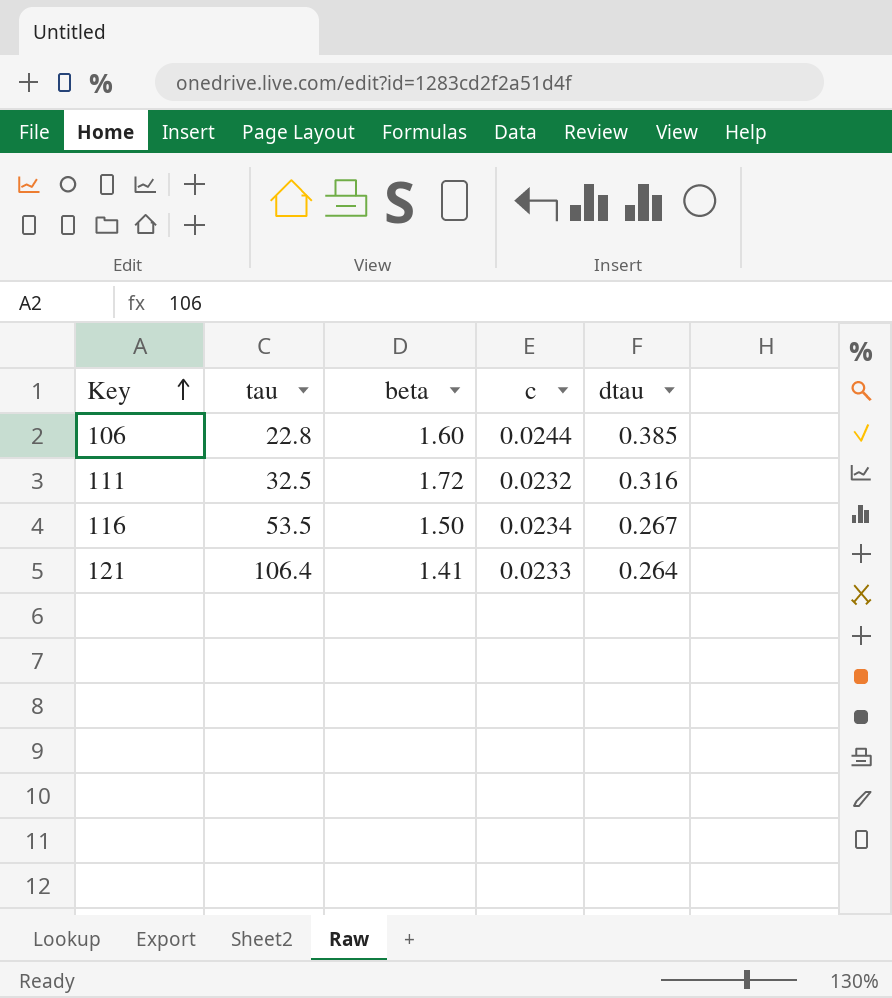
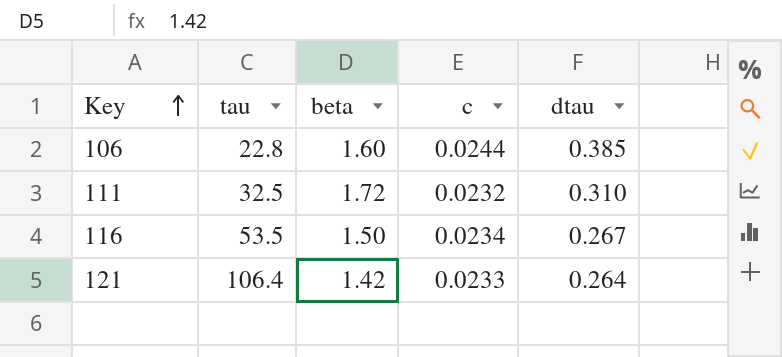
111 | dtau: 0.316 -> 0.310
121 | beta: 1.41 -> 1.42

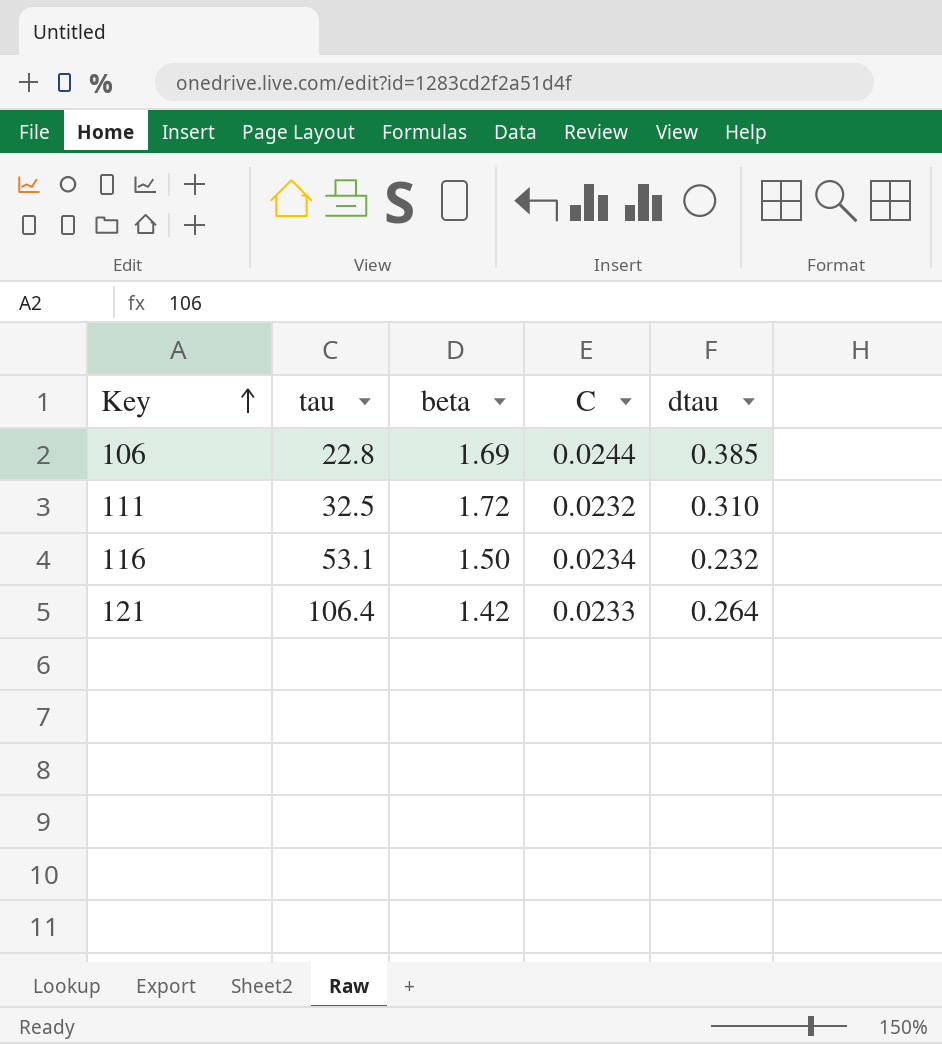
column name: c -> C
106 | beta: 1.60 -> 1.69
116 | tau: 53.5 -> 53.1
116 | dtau: 0.267 -> 0.232

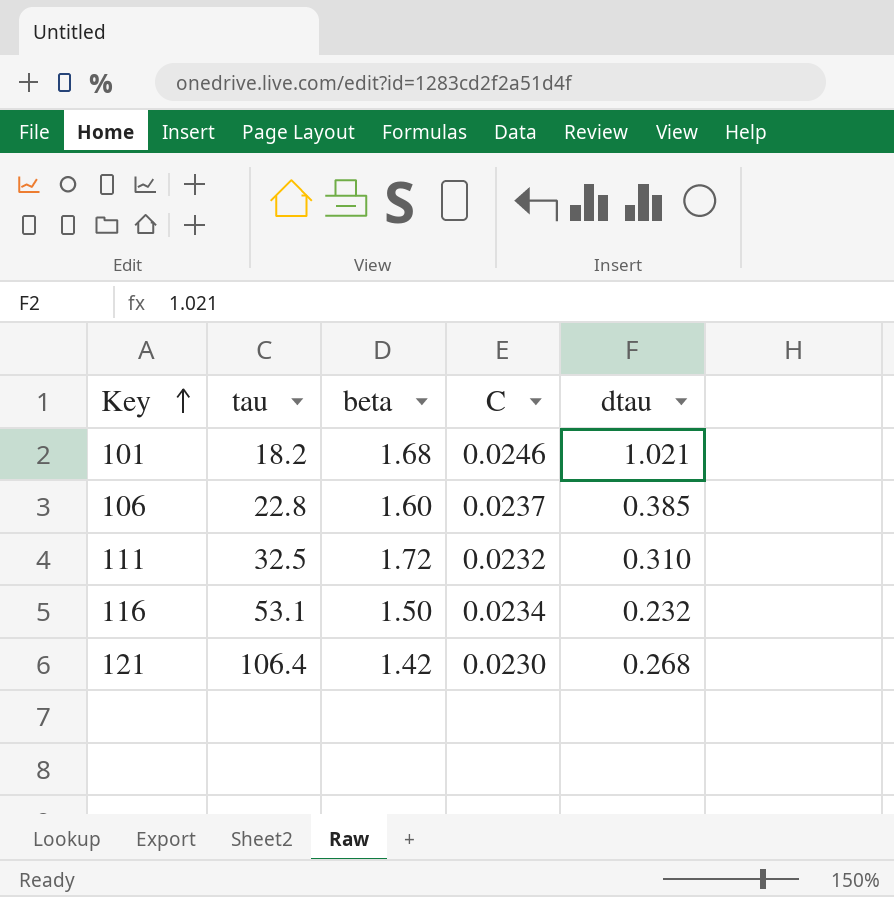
row 101: none -> 18.2 | 1.68 | 0.0246 | 1.021
106 | beta: 1.69 -> 1.60
106 | C: 0.0244 -> 0.0237
121 | C: 0.0233 -> 0.0230
121 | dtau: 0.264 -> 0.268

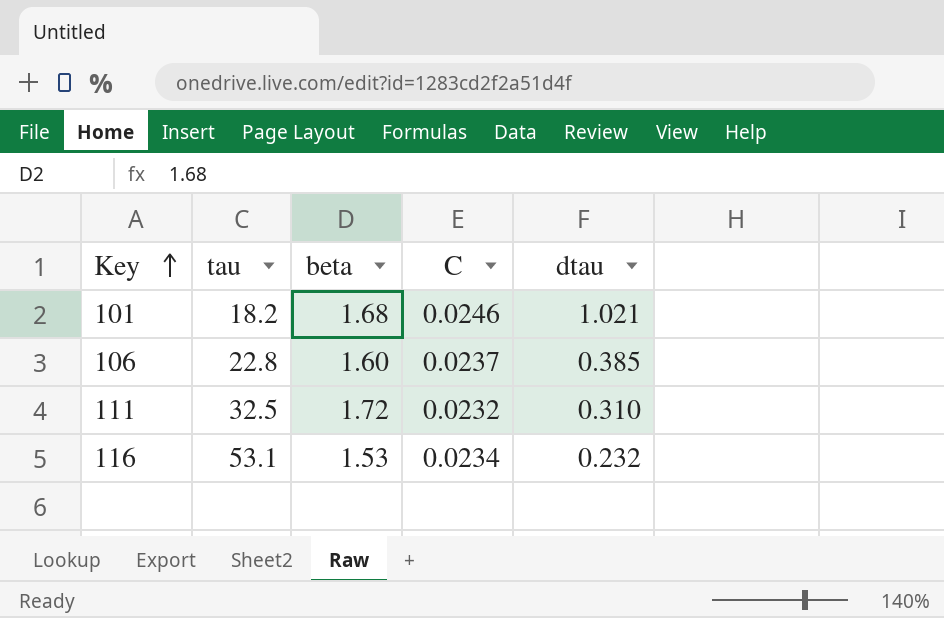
row 121: 106.4 | 1.42 | 0.0230 | 0.268 -> none
116 | beta: 1.50 -> 1.53

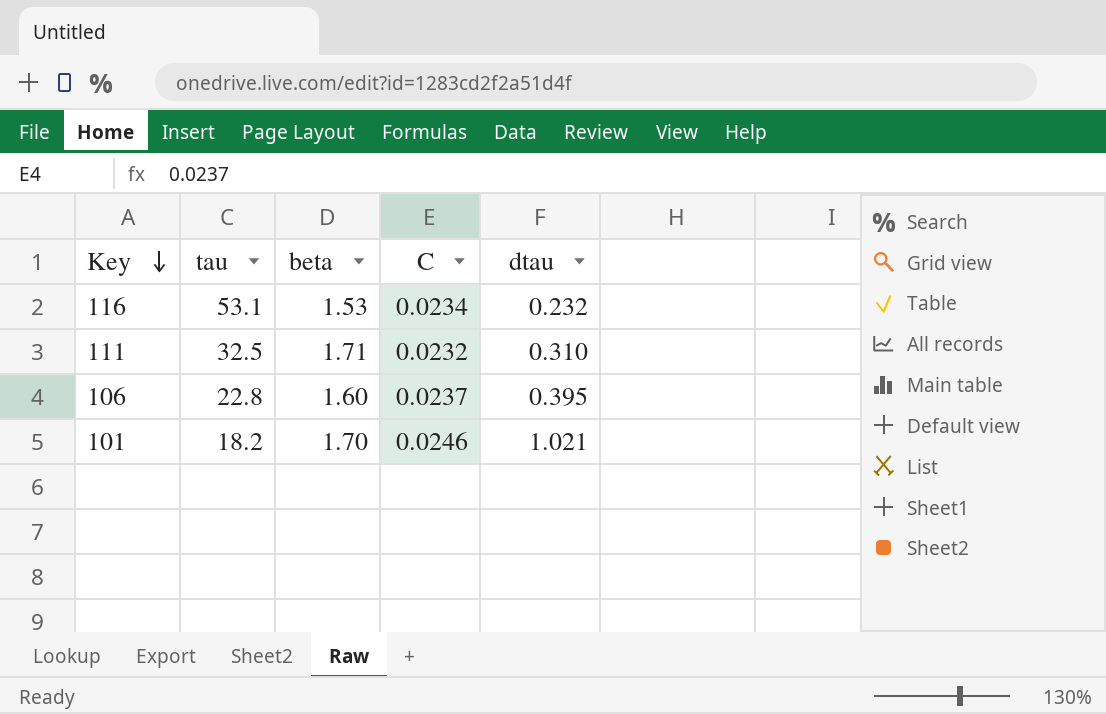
row order: Key ascending -> Key descending
111 | beta: 1.72 -> 1.71
106 | dtau: 0.385 -> 0.395
101 | beta: 1.68 -> 1.70

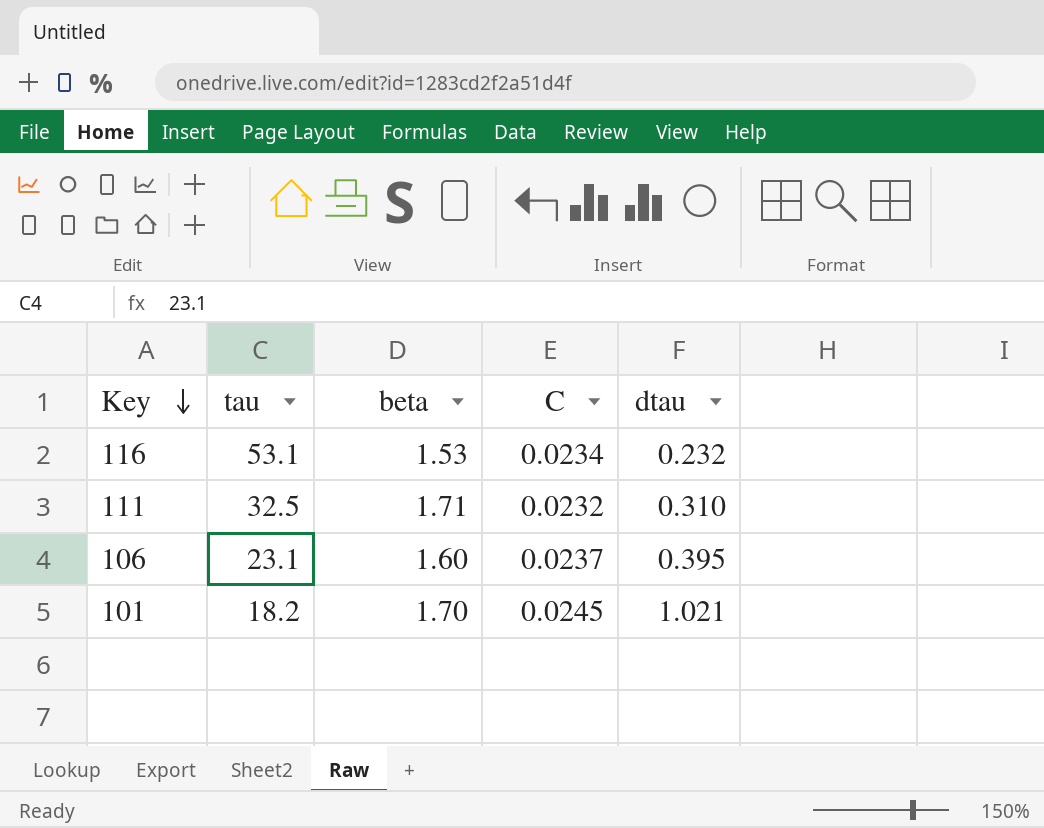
106 | tau: 22.8 -> 23.1
101 | C: 0.0246 -> 0.0245

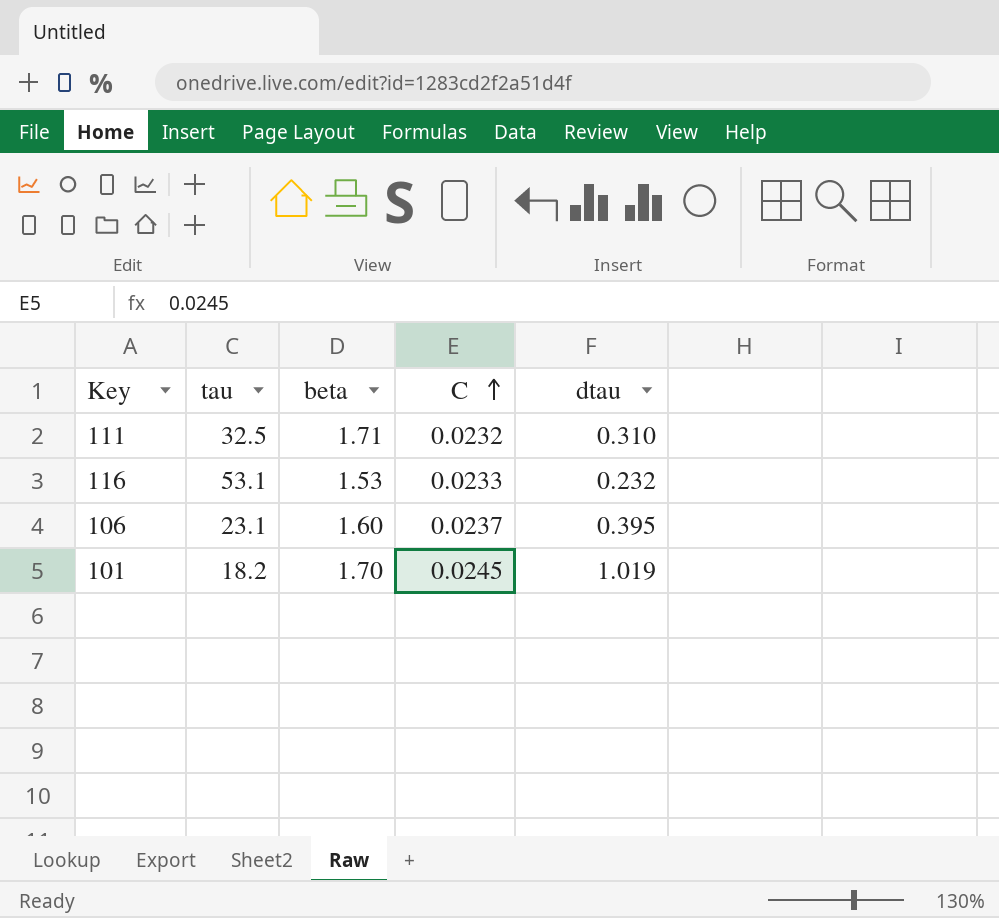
row order: Key descending -> C ascending
116 | C: 0.0234 -> 0.0233
101 | dtau: 1.021 -> 1.019

